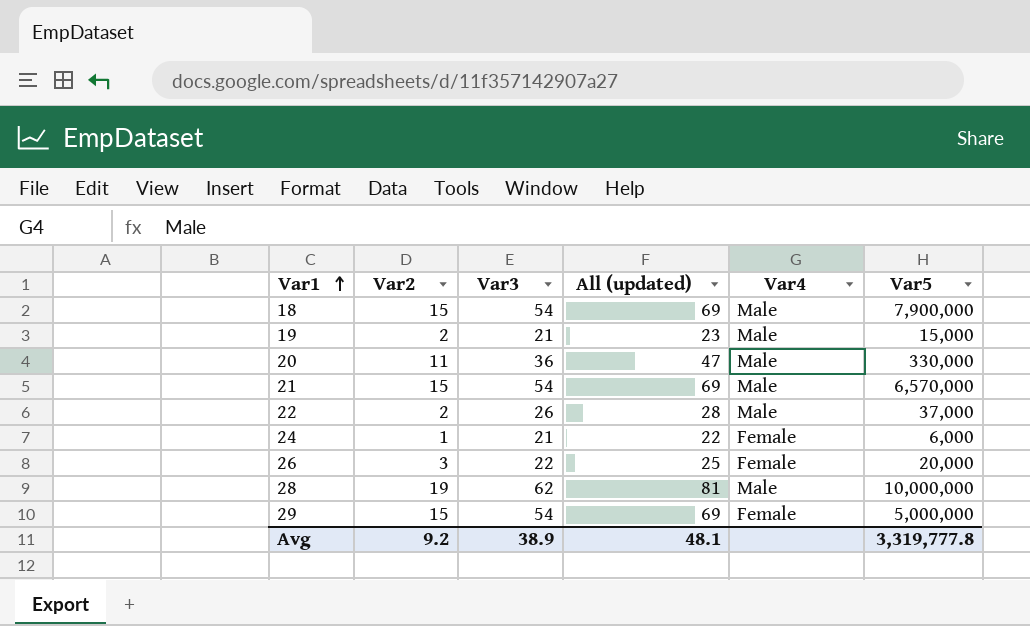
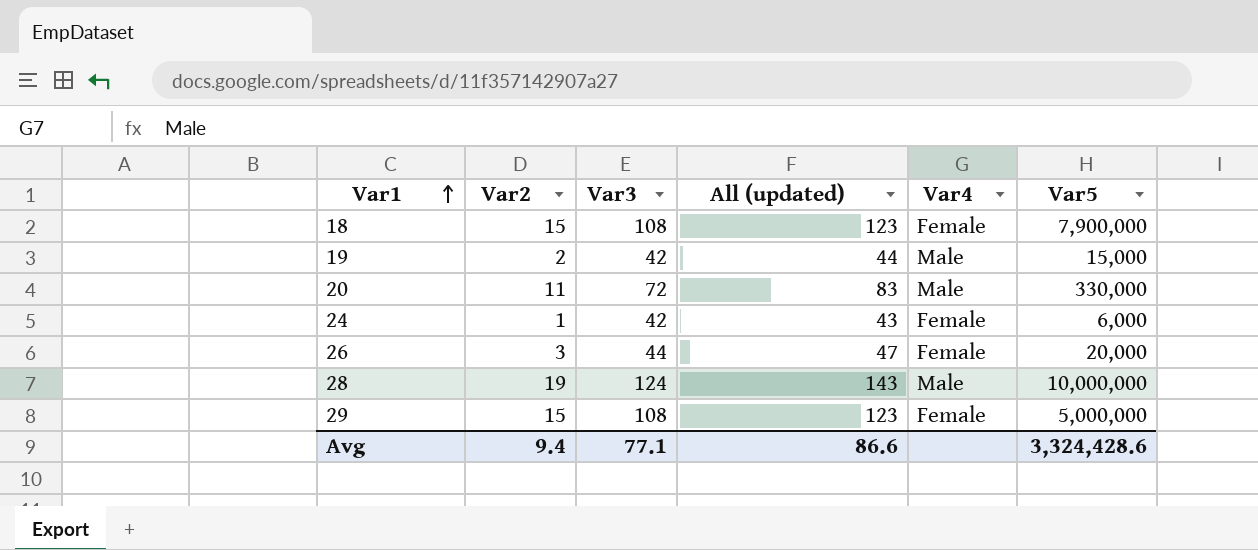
row 21: 15 | 54 | 69 | Male | 6,570,000 -> none
row 22: 2 | 26 | 28 | Male | 37,000 -> none
18 | Var3: 54 -> 108
18 | All (updated): 69 -> 123
18 | Var4: Male -> Female
19 | Var3: 21 -> 42
19 | All (updated): 23 -> 44
20 | Var3: 36 -> 72
20 | All (updated): 47 -> 83
24 | Var3: 21 -> 42
24 | All (updated): 22 -> 43
26 | Var3: 22 -> 44
26 | All (updated): 25 -> 47
28 | Var3: 62 -> 124
28 | All (updated): 81 -> 143
29 | Var3: 54 -> 108
29 | All (updated): 69 -> 123
Avg | Var2: 9.2 -> 9.4
Avg | Var3: 38.9 -> 77.1
Avg | All (updated): 48.1 -> 86.6
Avg | Var5: 3,319,777.8 -> 3,324,428.6

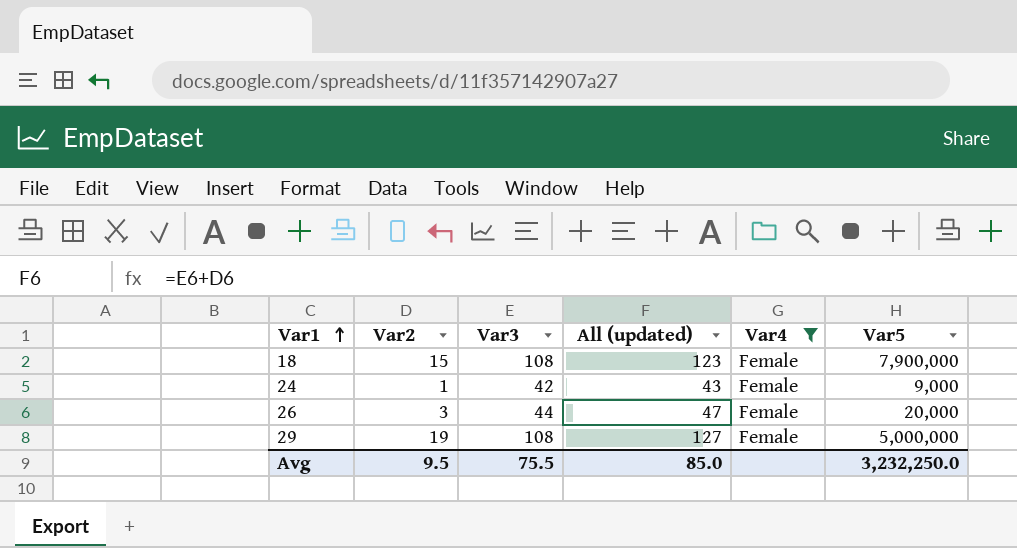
filter: none -> Var4 = Female
24 | Var5: 6,000 -> 9,000
29 | Var2: 15 -> 19
29 | All (updated): 123 -> 127
Avg | Var2: 9.4 -> 9.5
Avg | Var3: 77.1 -> 75.5
Avg | All (updated): 86.6 -> 85.0
Avg | Var5: 3,324,428.6 -> 3,232,250.0

